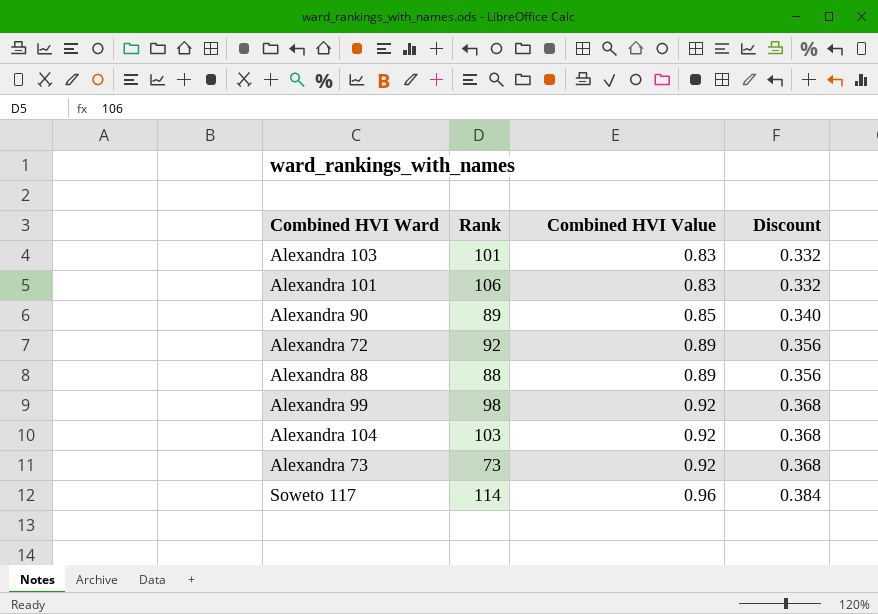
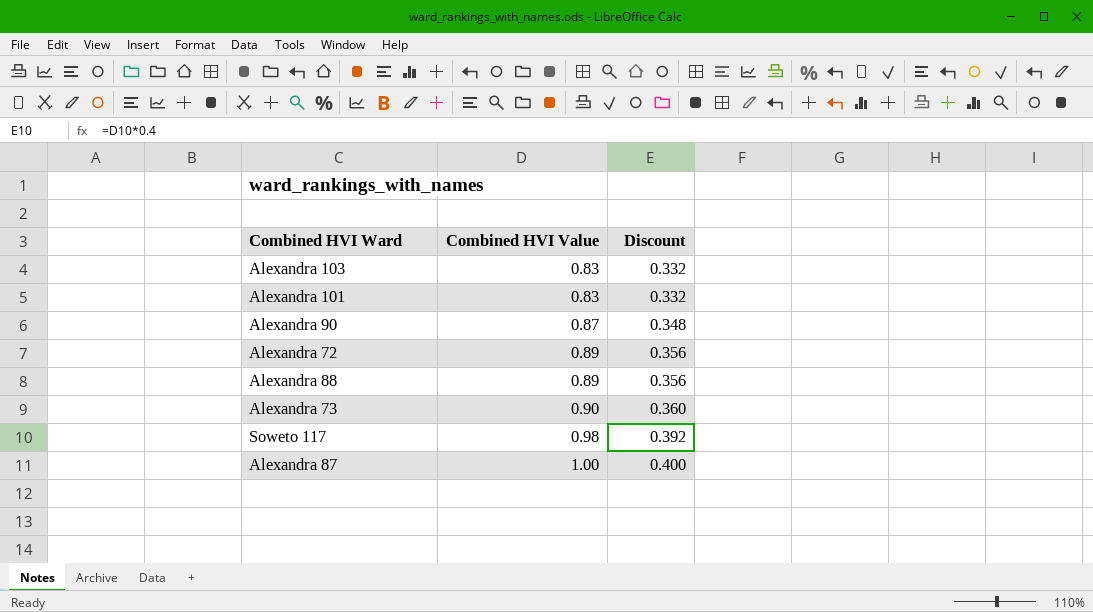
column Rank | position: 2 -> none
row Alexandra 99: 98 | 0.92 | 0.368 -> none
row Alexandra 104: 103 | 0.92 | 0.368 -> none
Alexandra 90 | Combined HVI Value: 0.85 -> 0.87
Alexandra 90 | Discount: 0.340 -> 0.348
Alexandra 73 | Combined HVI Value: 0.92 -> 0.90
Alexandra 73 | Discount: 0.368 -> 0.360
Soweto 117 | Combined HVI Value: 0.96 -> 0.98
Soweto 117 | Discount: 0.384 -> 0.392
row Alexandra 87: none -> 1.00 | 0.400

